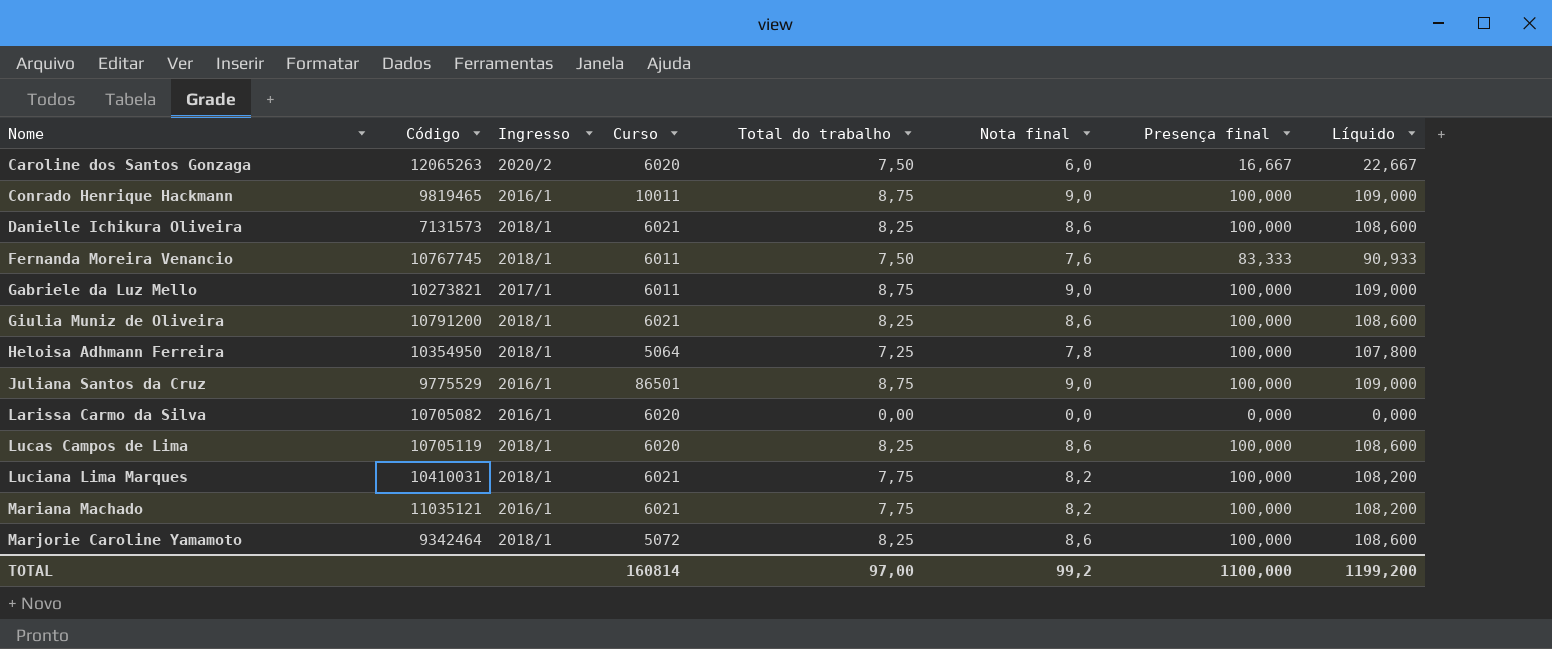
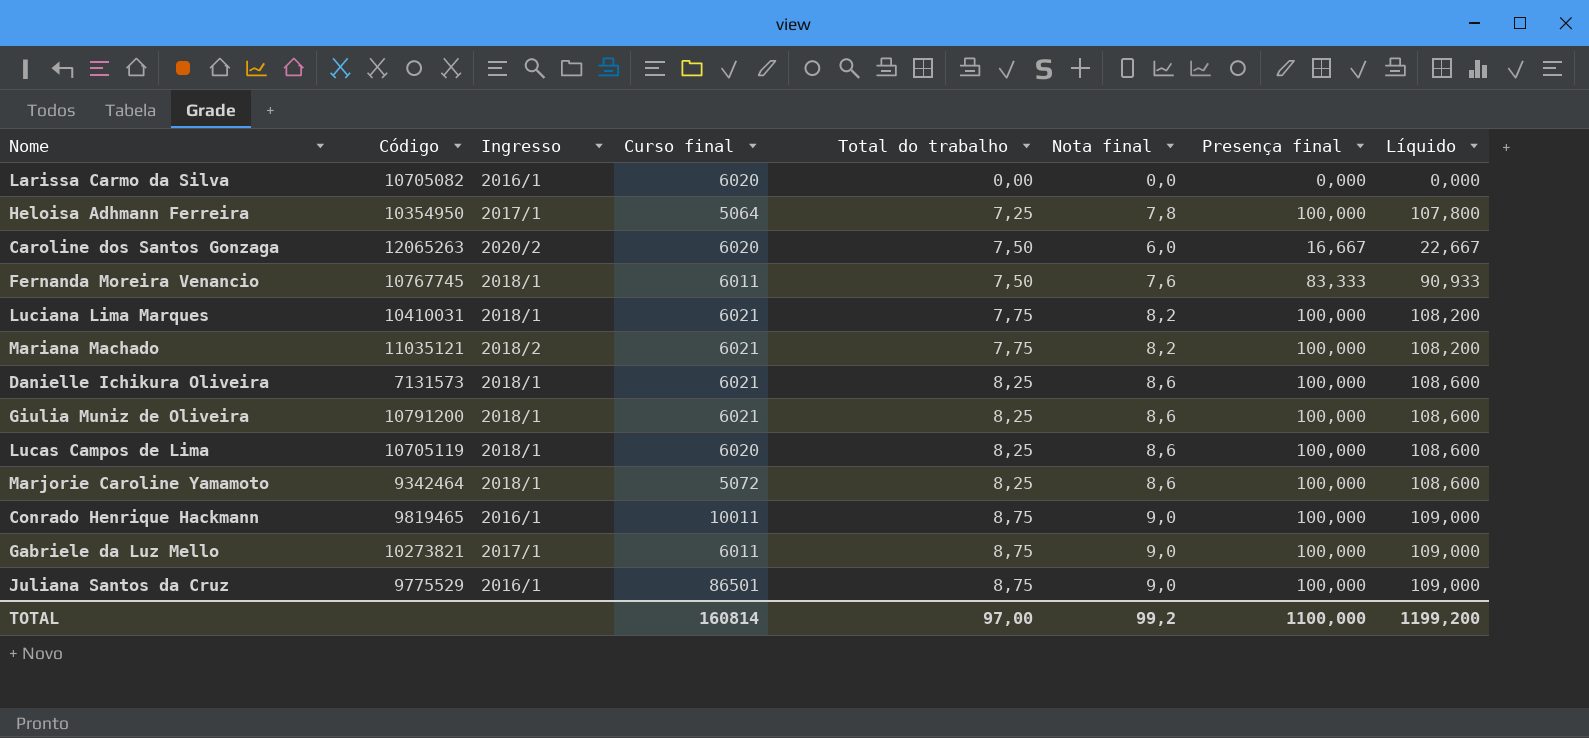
row order: Nome ascending -> Total do trabalho ascending
column name: Curso -> Curso final
Heloisa Adhmann Ferreira | Ingresso: 2018/1 -> 2017/1
Mariana Machado | Ingresso: 2016/1 -> 2018/2

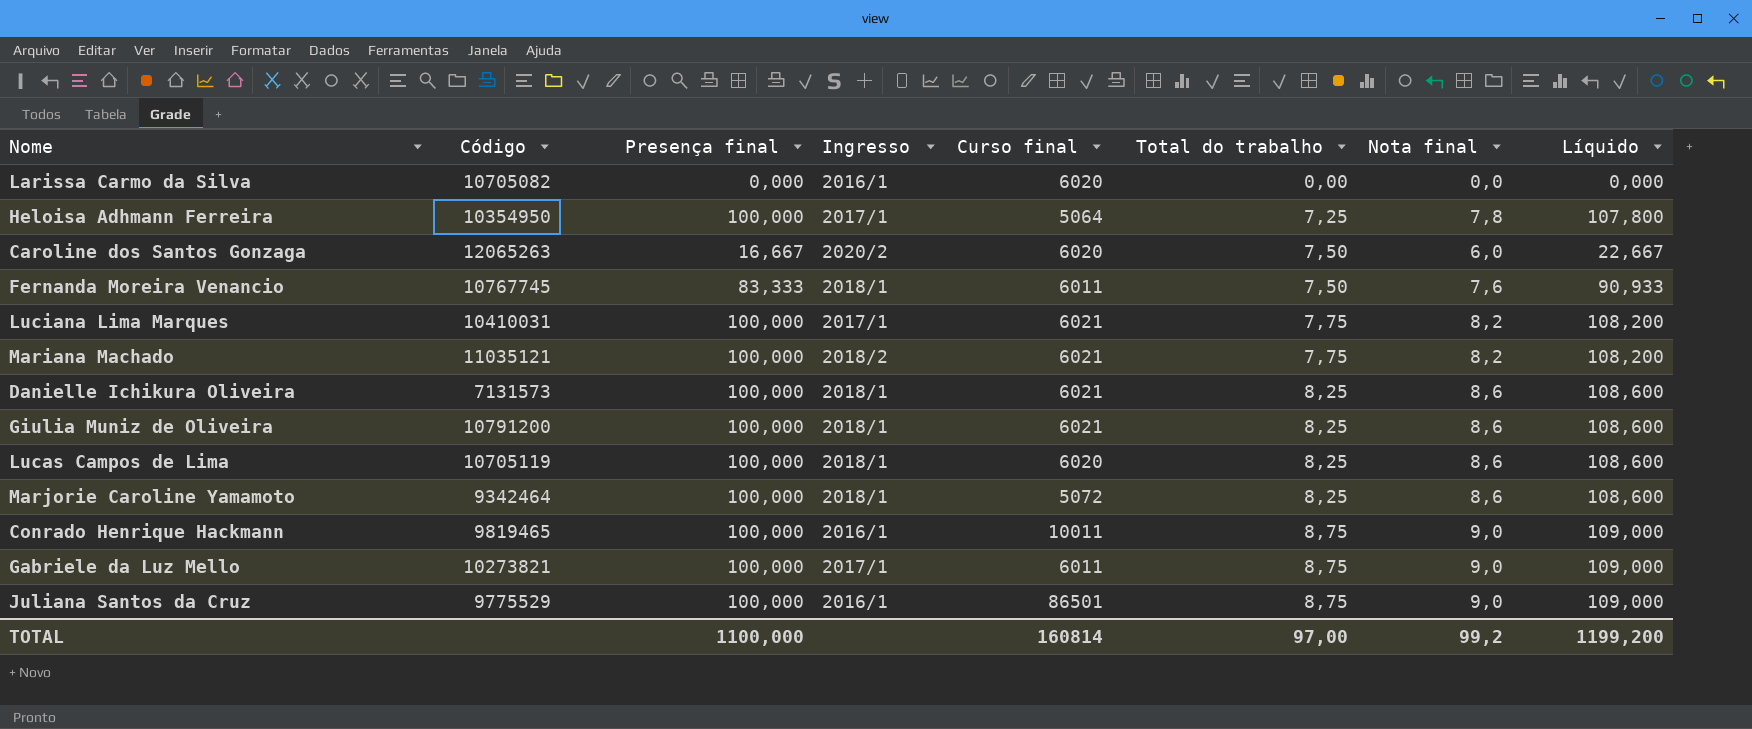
column Presença final | position: 7 -> 3
Luciana Lima Marques | Ingresso: 2018/1 -> 2017/1

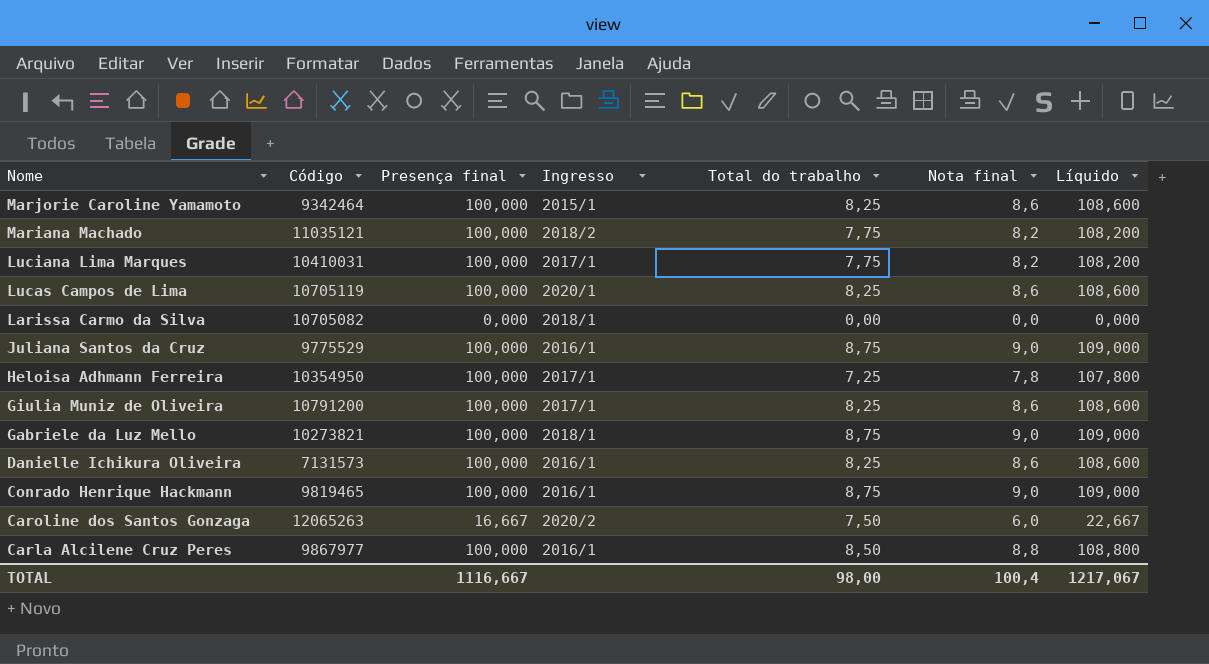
row order: Total do trabalho ascending -> Nome descending
column Curso final | position: 5 -> none
row Fernanda Moreira Venancio: 10767745 | 83,333 | 2018/1 | 6011 | 7,50 | 7,6 | 90,933 -> none
Marjorie Caroline Yamamoto | Ingresso: 2018/1 -> 2015/1
Lucas Campos de Lima | Ingresso: 2018/1 -> 2020/1
Larissa Carmo da Silva | Ingresso: 2016/1 -> 2018/1
Giulia Muniz de Oliveira | Ingresso: 2018/1 -> 2017/1
Gabriele da Luz Mello | Ingresso: 2017/1 -> 2018/1
Danielle Ichikura Oliveira | Ingresso: 2018/1 -> 2016/1
row Carla Alcilene Cruz Peres: none -> 9867977 | 100,000 | 2016/1 | 8,50 | 8,8 | 108,800
TOTAL | Presença final: 1100,000 -> 1116,667
TOTAL | Total do trabalho: 97,00 -> 98,00
TOTAL | Nota final: 99,2 -> 100,4
TOTAL | Líquido: 1199,200 -> 1217,067

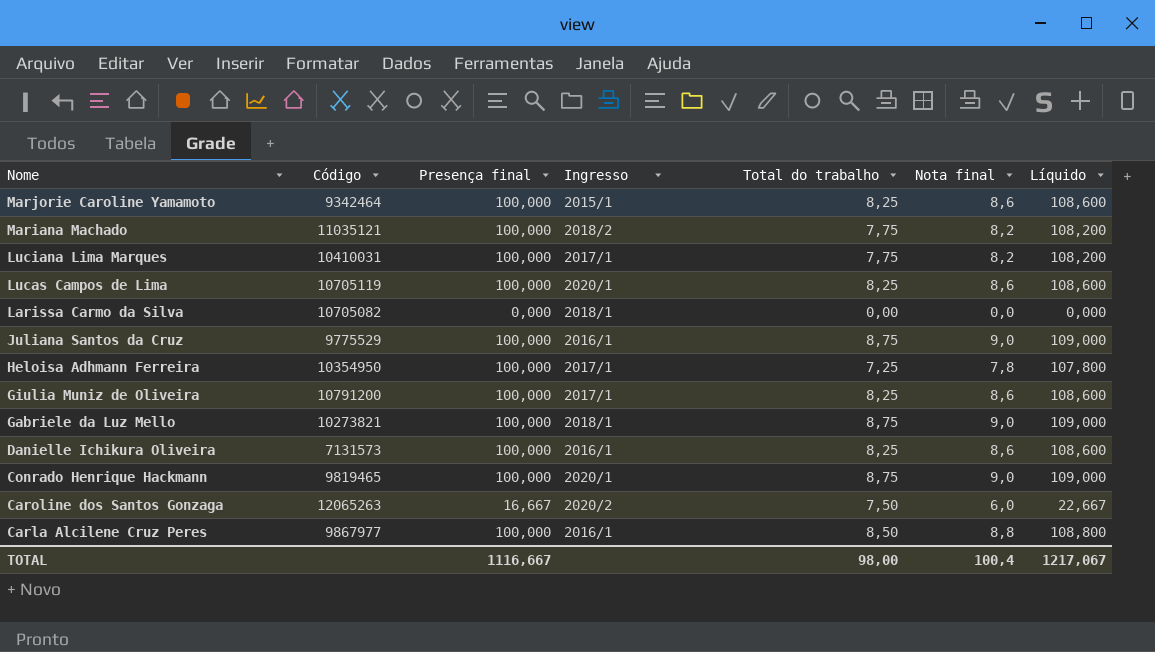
Conrado Henrique Hackmann | Ingresso: 2016/1 -> 2020/1

